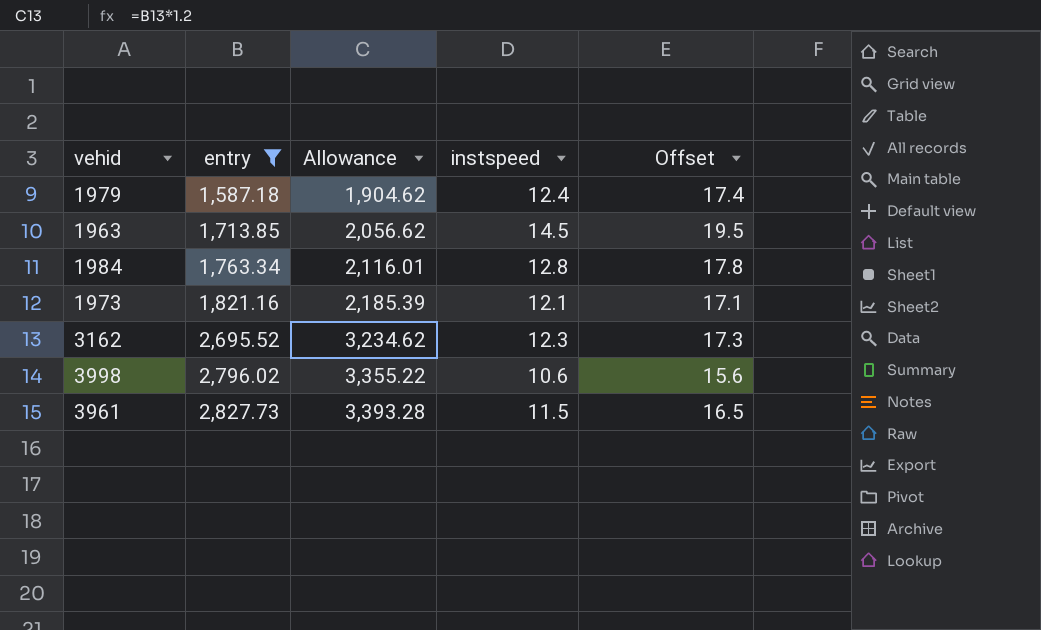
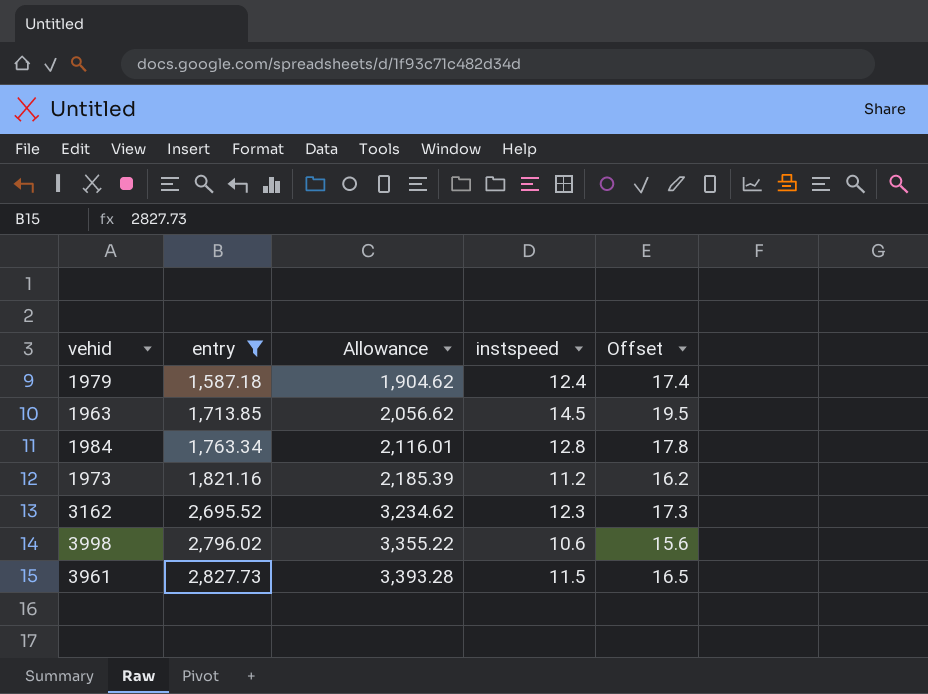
1973 | instspeed: 12.1 -> 11.2
1973 | Offset: 17.1 -> 16.2

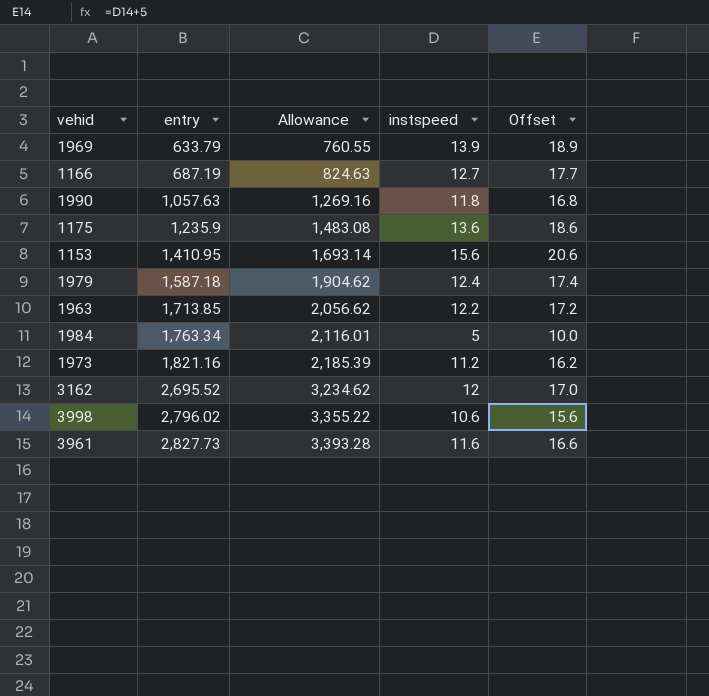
filter: entry >= 1,587.18 -> none
1963 | instspeed: 14.5 -> 12.2
1963 | Offset: 19.5 -> 17.2
1984 | instspeed: 12.8 -> 5
1984 | Offset: 17.8 -> 10.0
3162 | instspeed: 12.3 -> 12
3162 | Offset: 17.3 -> 17.0
3961 | instspeed: 11.5 -> 11.6
3961 | Offset: 16.5 -> 16.6

